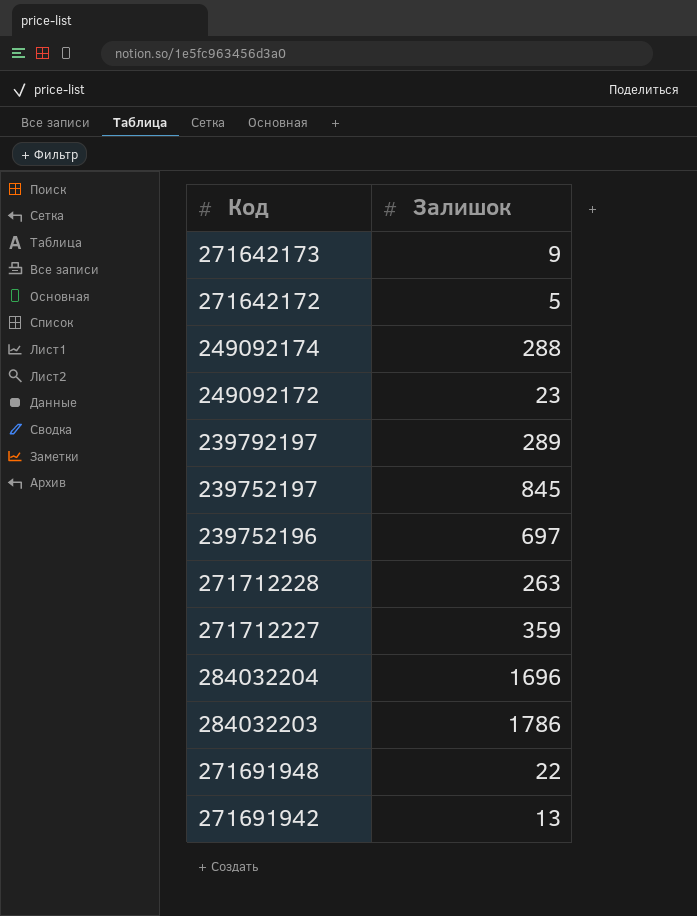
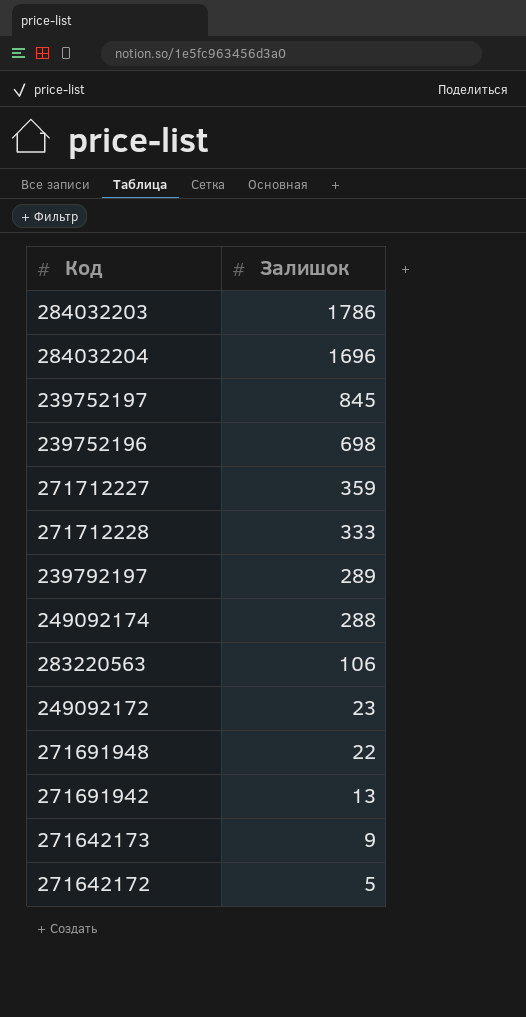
row order: none -> Залишок descending
239752196 | Залишок: 697 -> 698
271712228 | Залишок: 263 -> 333
row 283220563: none -> 106

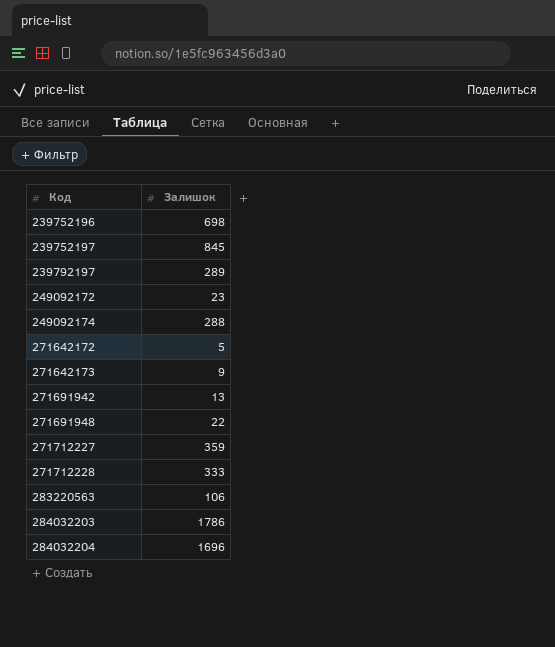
row order: Залишок descending -> Код ascending

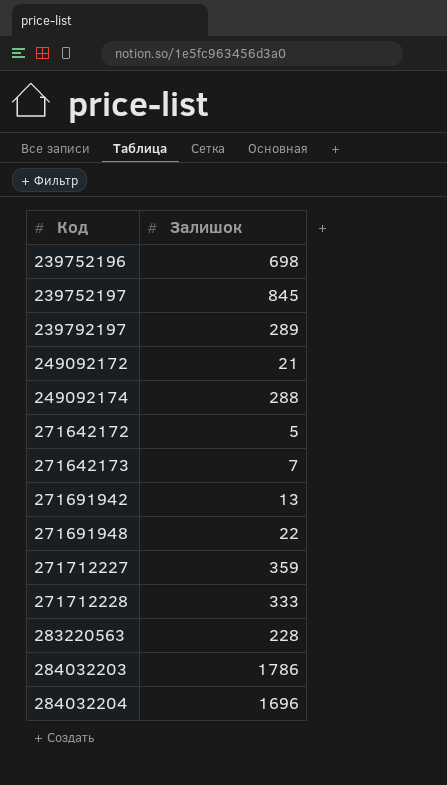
249092172 | Залишок: 23 -> 21
271642173 | Залишок: 9 -> 7
283220563 | Залишок: 106 -> 228

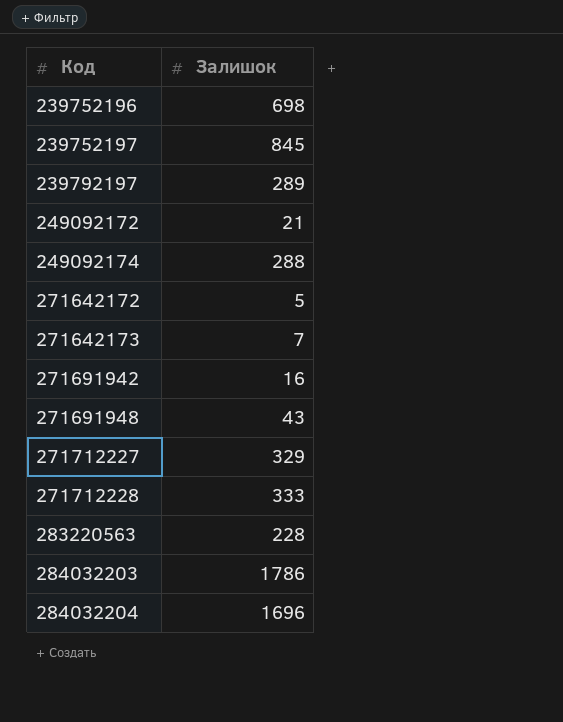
271691942 | Залишок: 13 -> 16
271691948 | Залишок: 22 -> 43
271712227 | Залишок: 359 -> 329

